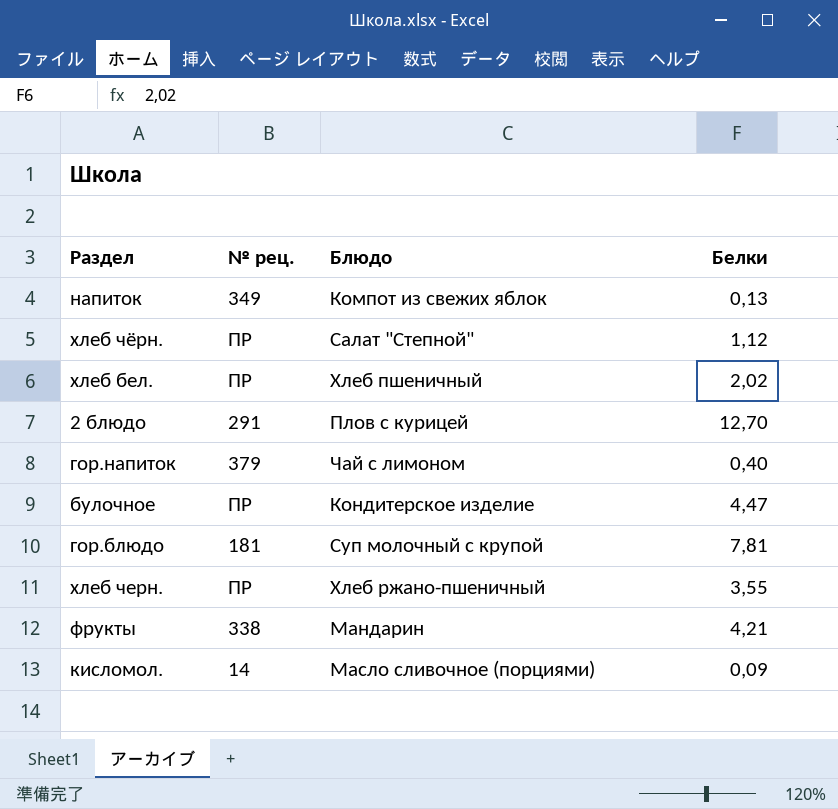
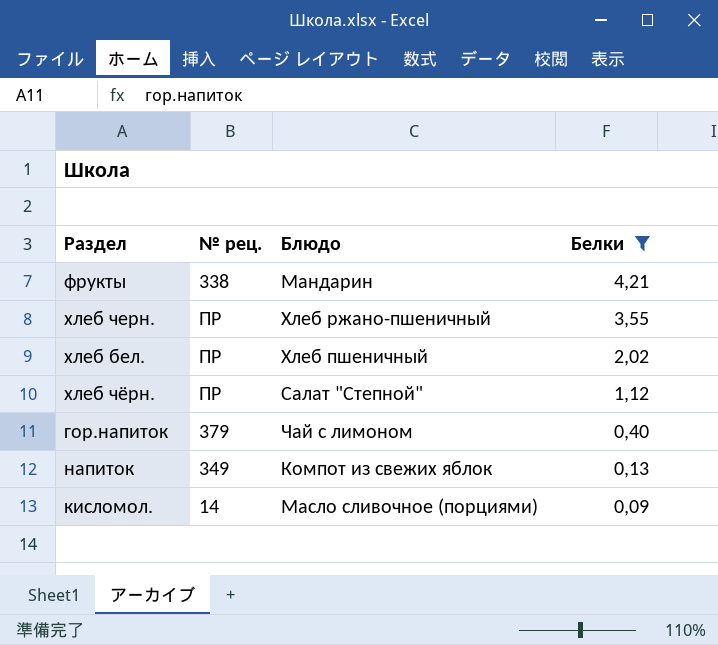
filter: none -> Белки <= 4,21
row order: none -> Белки descending

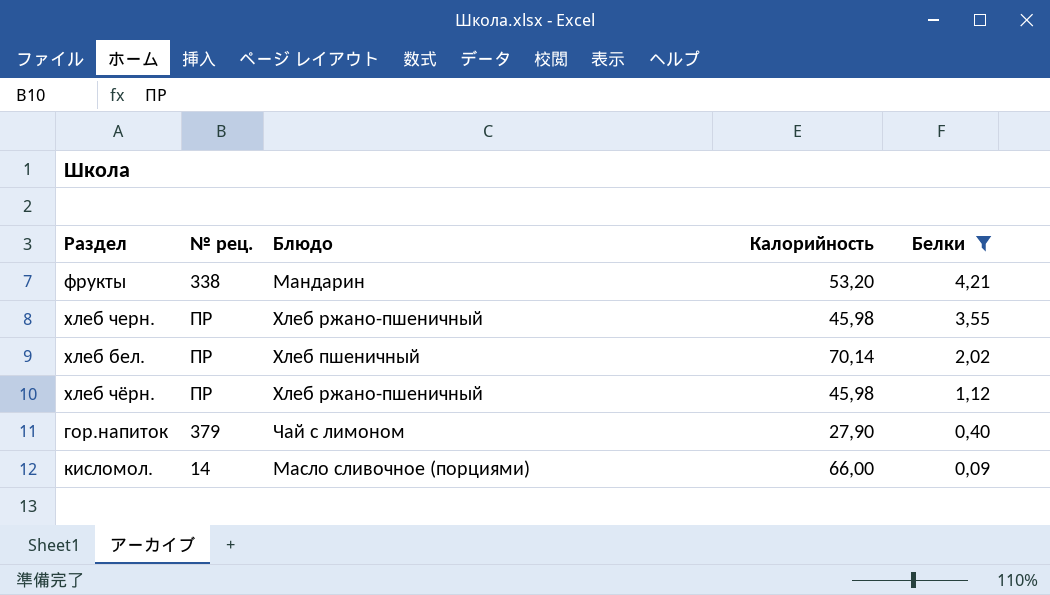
column Калорийность | position: none -> 4
row напиток: 349 | Компот из свежих яблок | 0,13 -> none
хлеб чёрн. | Блюдо: Салат "Степной" -> Хлеб ржано-пшеничный

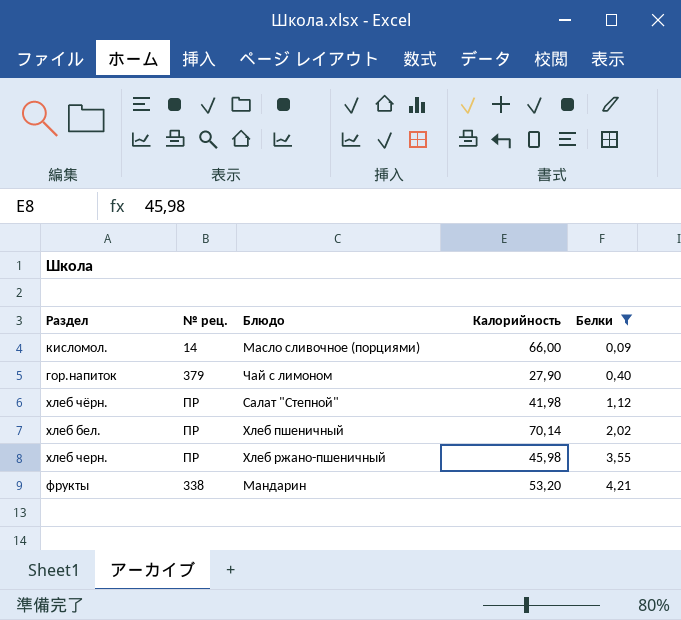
row order: Белки descending -> Белки ascending
хлеб чёрн. | Блюдо: Хлеб ржано-пшеничный -> Салат "Степной"
хлеб чёрн. | Калорийность: 45,98 -> 41,98

